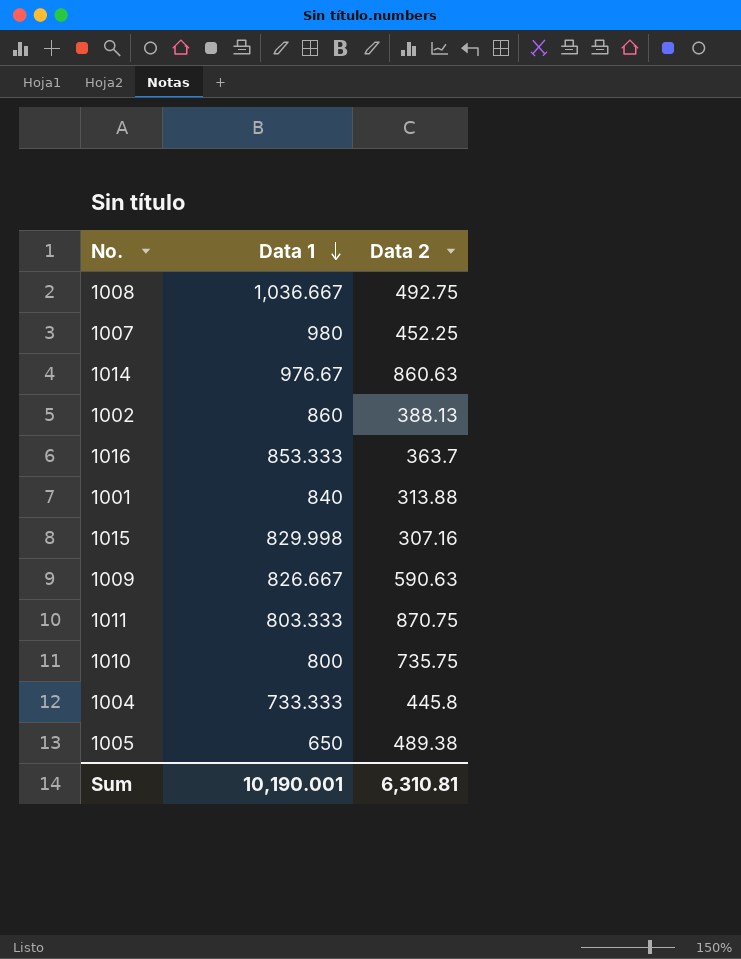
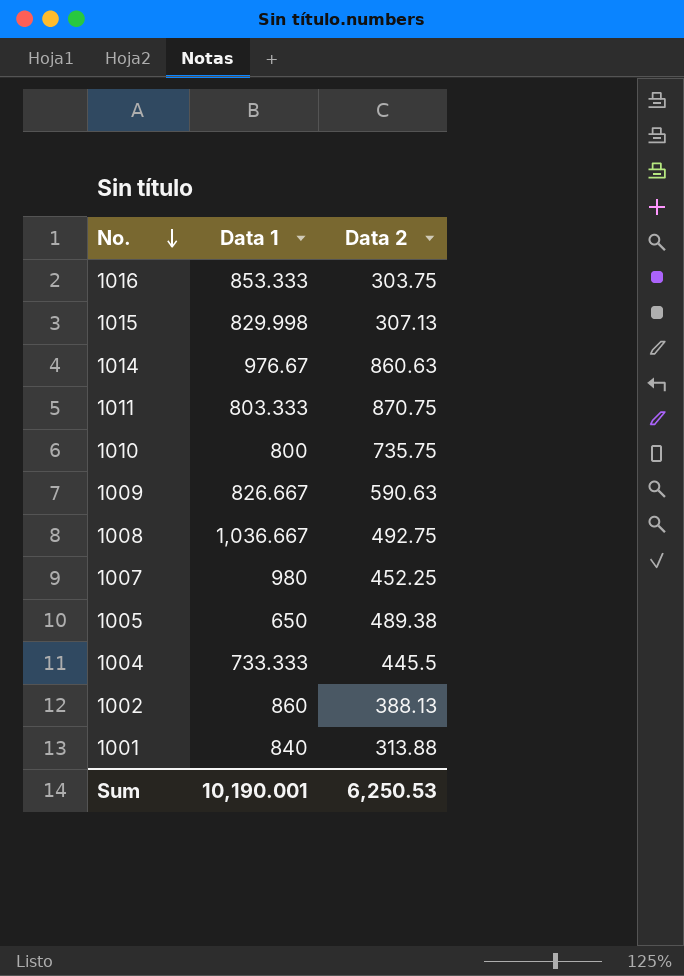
row order: Data 1 descending -> No. descending
1016 | Data 2: 363.7 -> 303.75
1015 | Data 2: 307.16 -> 307.13
1004 | Data 2: 445.8 -> 445.5
Sum | Data 2: 6,310.81 -> 6,250.53

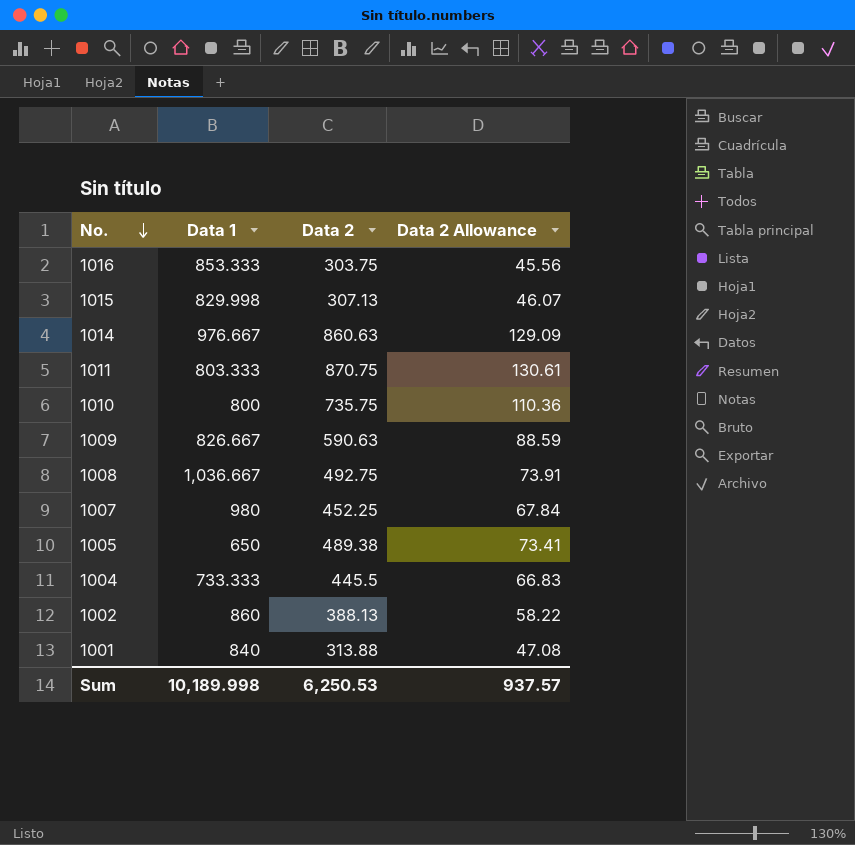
column Data 2 Allowance | formula: none -> [Data 2] * 0.15
1014 | Data 1: 976.67 -> 976.667
Sum | Data 1: 10,190.001 -> 10,189.998

